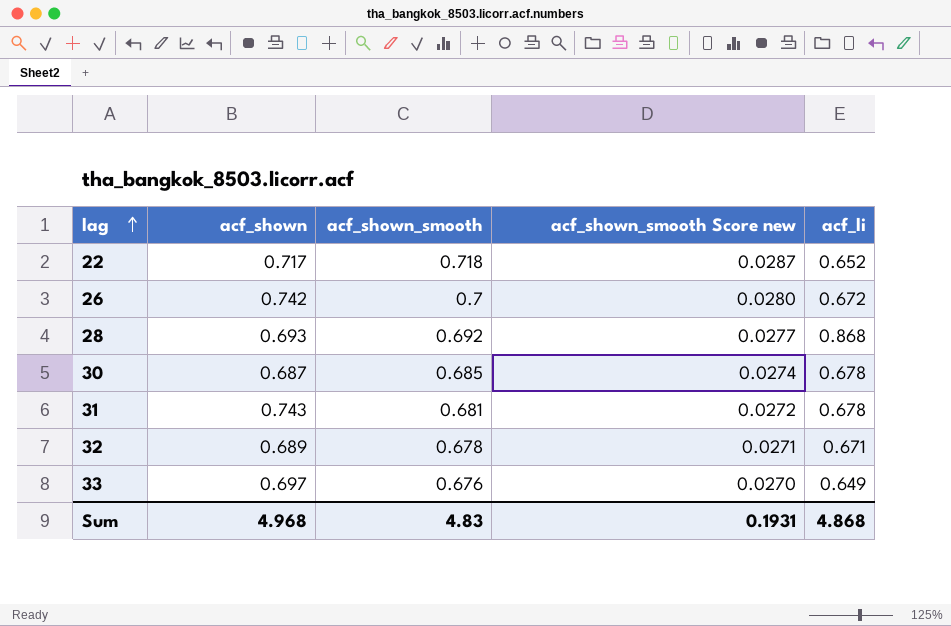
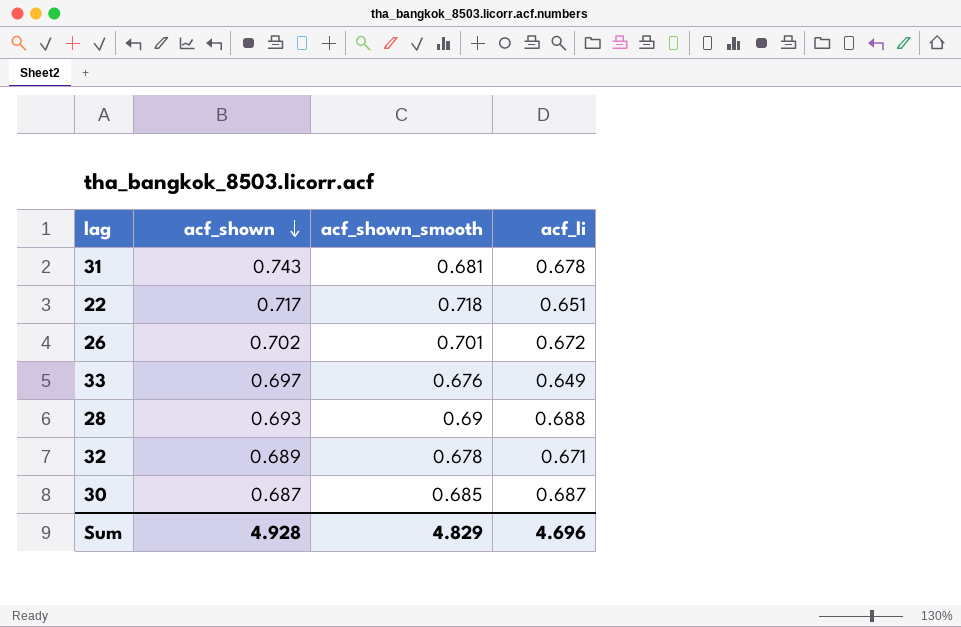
row order: lag ascending -> acf_shown descending
column acf_shown_smooth Score new | formula: [acf_shown_smooth] * 0.04 -> none
22 | acf_li: 0.652 -> 0.651
26 | acf_shown: 0.742 -> 0.702
26 | acf_shown_smooth: 0.7 -> 0.701
28 | acf_shown_smooth: 0.692 -> 0.69
28 | acf_li: 0.868 -> 0.688
30 | acf_li: 0.678 -> 0.687
Sum | acf_shown: 4.968 -> 4.928
Sum | acf_shown_smooth: 4.83 -> 4.829
Sum | acf_li: 4.868 -> 4.696

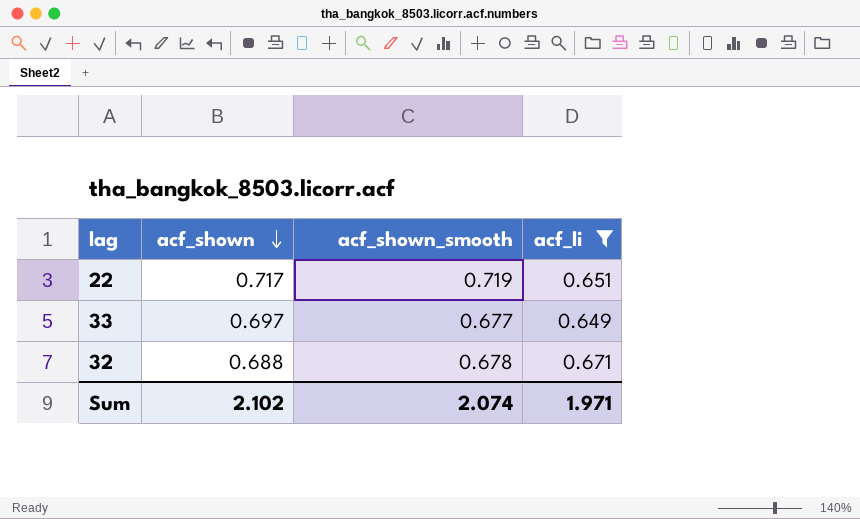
filter: none -> acf_li <= 0.671
22 | acf_shown_smooth: 0.718 -> 0.719
33 | acf_shown_smooth: 0.676 -> 0.677
32 | acf_shown: 0.689 -> 0.688
Sum | acf_shown: 4.928 -> 2.102
Sum | acf_shown_smooth: 4.829 -> 2.074
Sum | acf_li: 4.696 -> 1.971

